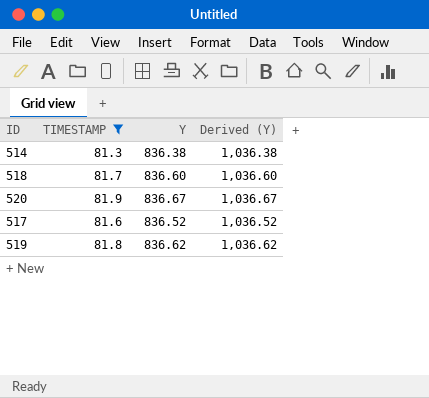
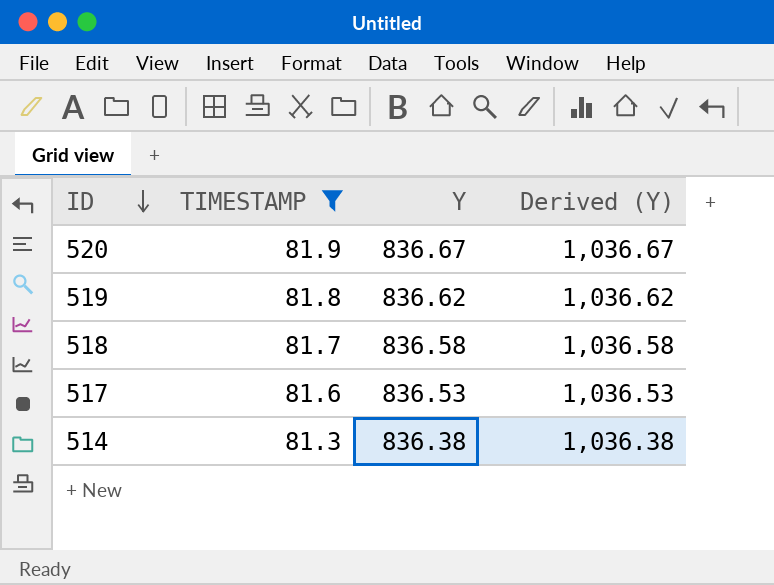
row order: none -> ID descending
518 | Y: 836.60 -> 836.58
518 | Derived (Y): 1,036.60 -> 1,036.58
517 | Y: 836.52 -> 836.53
517 | Derived (Y): 1,036.52 -> 1,036.53

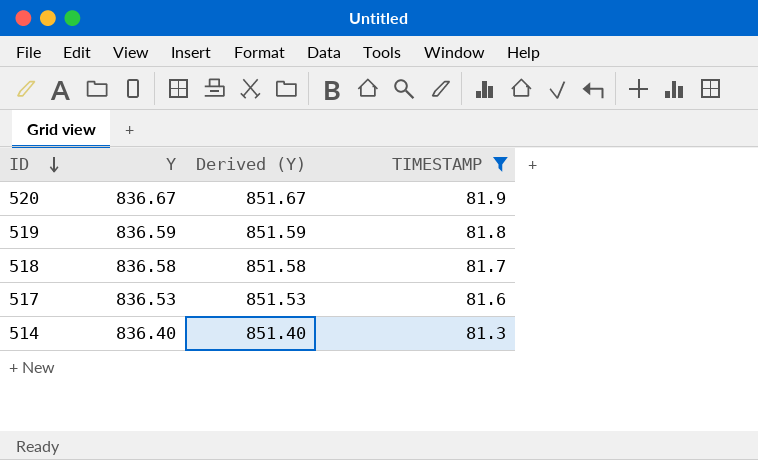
column Derived (Y) | formula: [Y] + 200 -> [Y] + 15
column TIMESTAMP | position: 2 -> 4
519 | Y: 836.62 -> 836.59
514 | Y: 836.38 -> 836.40

